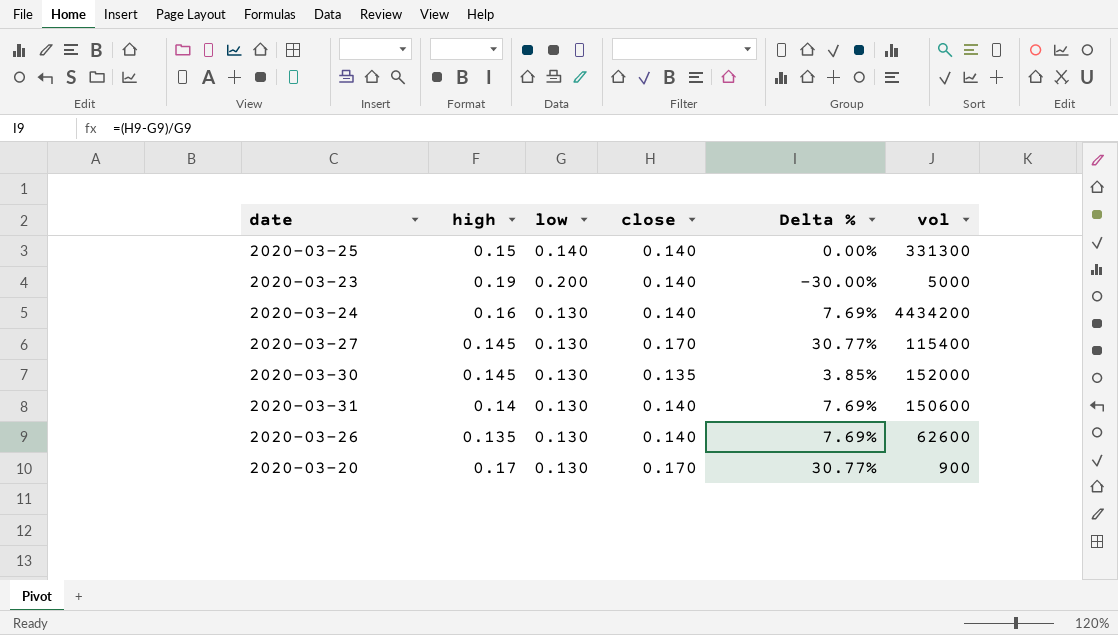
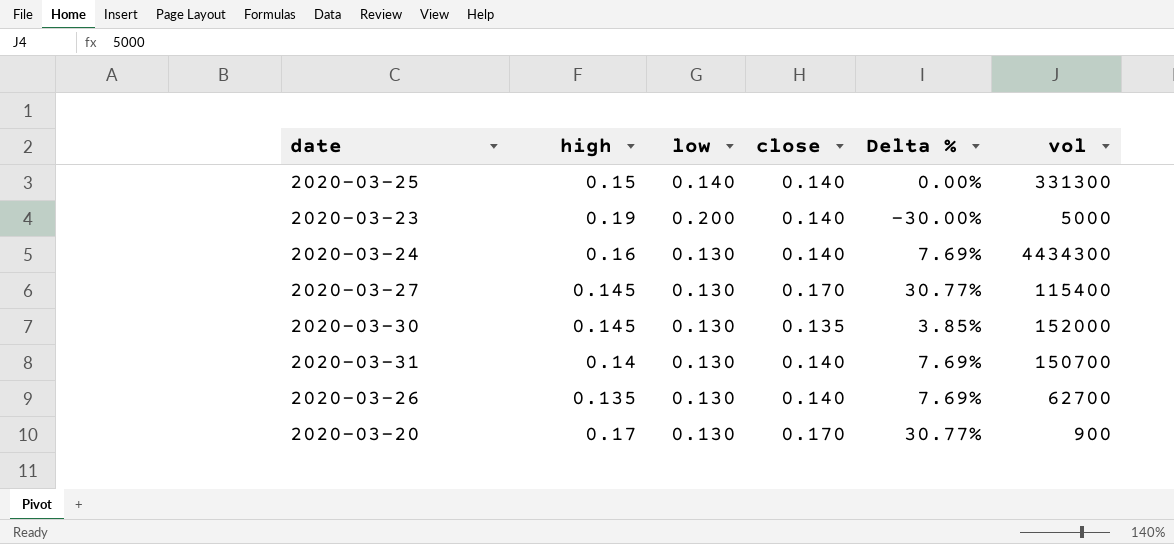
2020-03-24 | vol: 4434200 -> 4434300
2020-03-31 | vol: 150600 -> 150700
2020-03-26 | vol: 62600 -> 62700

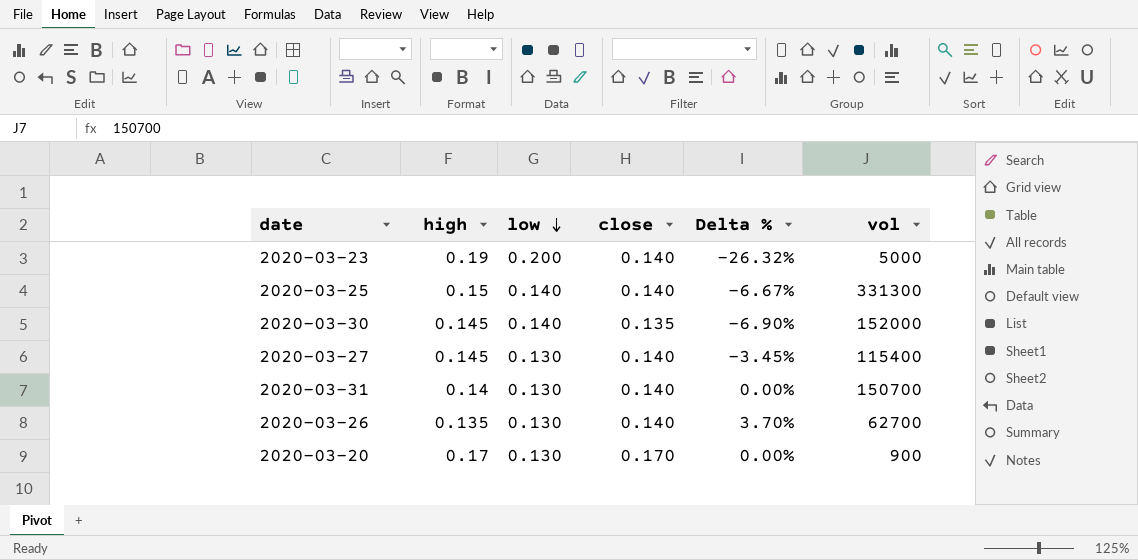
row order: none -> low descending
column Delta % | formula: ([close] - [low]) / [low] -> ([close] - [high]) / [high]
row 2020-03-24: 0.16 | 0.130 | 0.140 | 7.69% | 4434300 -> none
2020-03-30 | low: 0.130 -> 0.140
2020-03-27 | close: 0.170 -> 0.140

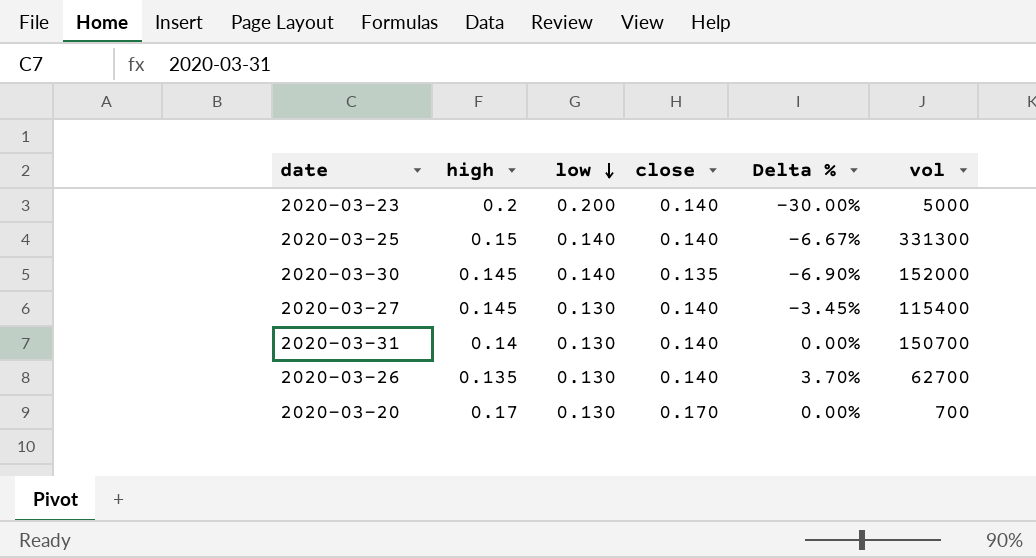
2020-03-23 | high: 0.19 -> 0.2
2020-03-23 | Delta %: -26.32% -> -30.00%
2020-03-20 | vol: 900 -> 700

